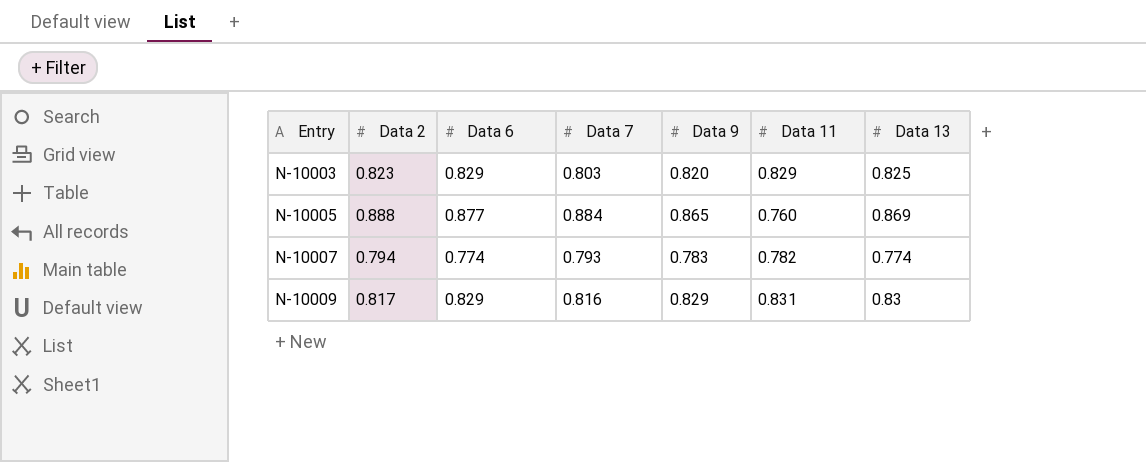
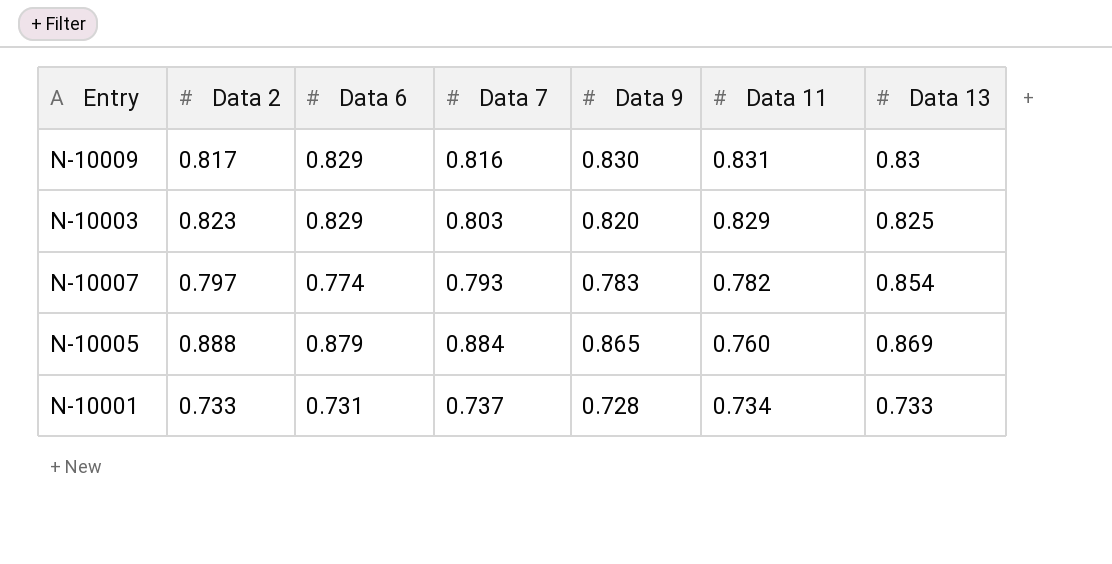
row order: Entry ascending -> Data 11 descending
N-10009 | Data 9: 0.829 -> 0.830
N-10007 | Data 2: 0.794 -> 0.797
N-10007 | Data 13: 0.774 -> 0.854
N-10005 | Data 6: 0.877 -> 0.879
row N-10001: none -> 0.733 | 0.731 | 0.737 | 0.728 | 0.734 | 0.733

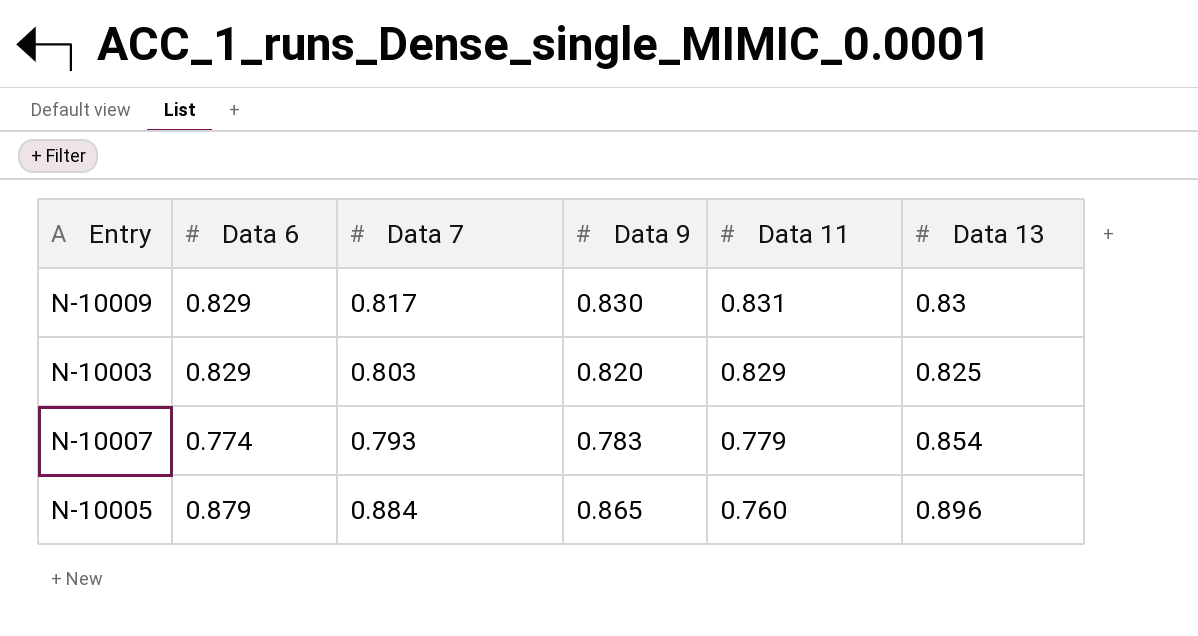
column Data 2 | position: 2 -> none
row N-10001: 0.733 | 0.731 | 0.737 | 0.728 | 0.734 | 0.733 -> none
N-10009 | Data 7: 0.816 -> 0.817
N-10007 | Data 11: 0.782 -> 0.779
N-10005 | Data 13: 0.869 -> 0.896

